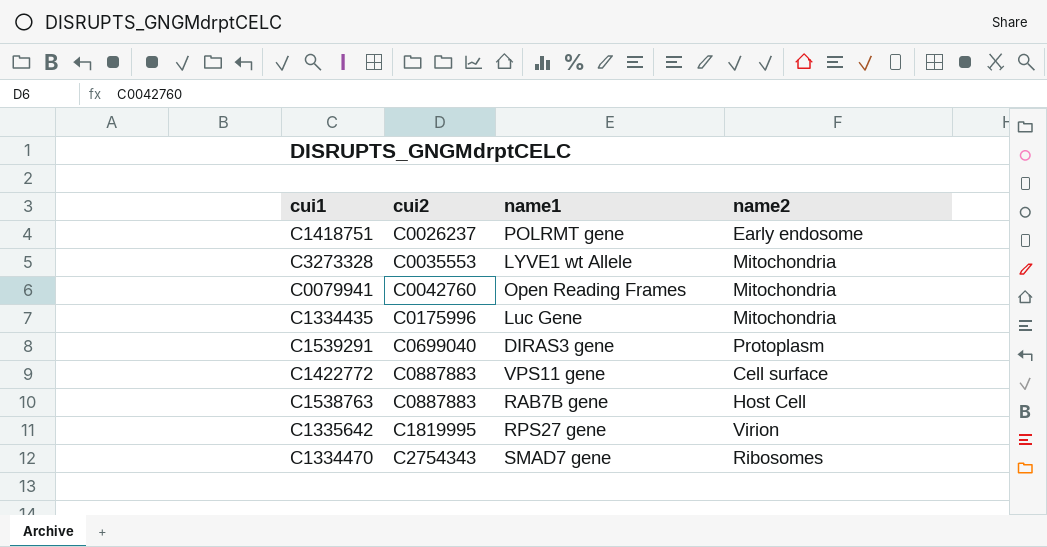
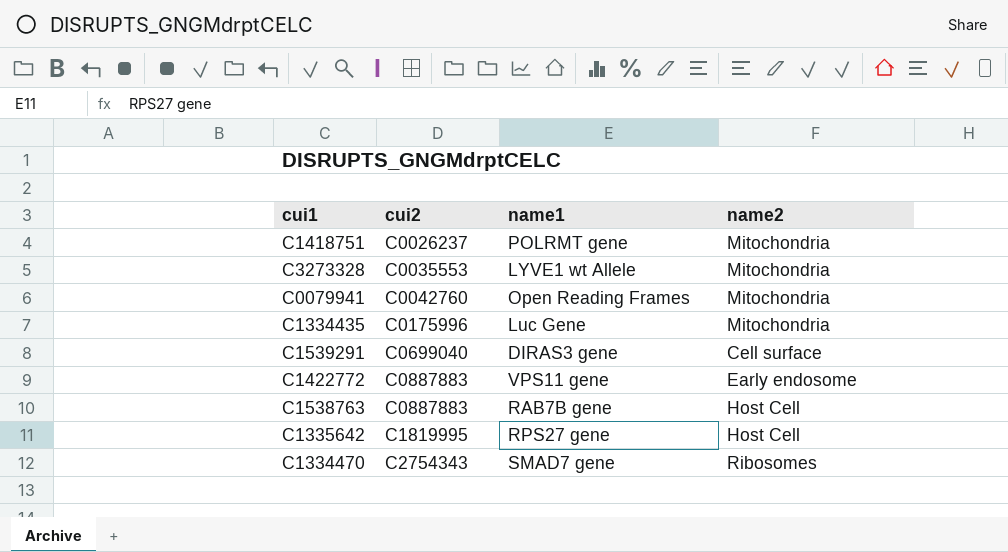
C1418751 | name2: Early endosome -> Mitochondria
C1539291 | name2: Protoplasm -> Cell surface
C1422772 | name2: Cell surface -> Early endosome
C1335642 | name2: Virion -> Host Cell

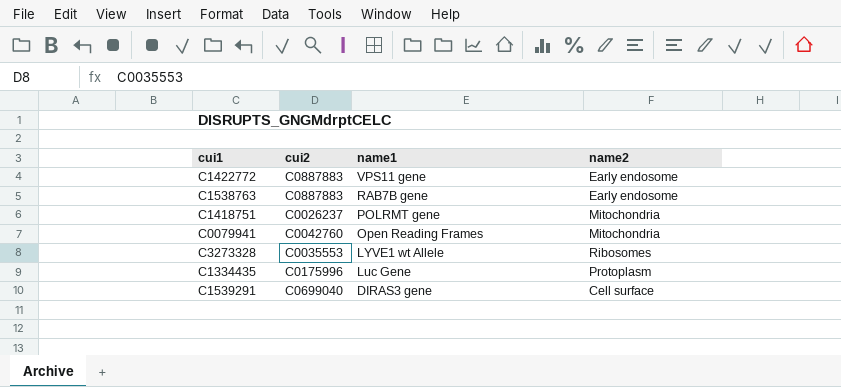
row order: cui2 ascending -> name1 descending
row C1335642: C1819995 | RPS27 gene | Host Cell -> none
row C1334470: C2754343 | SMAD7 gene | Ribosomes -> none
C1538763 | name2: Host Cell -> Early endosome
C3273328 | name2: Mitochondria -> Ribosomes
C1334435 | name2: Mitochondria -> Protoplasm

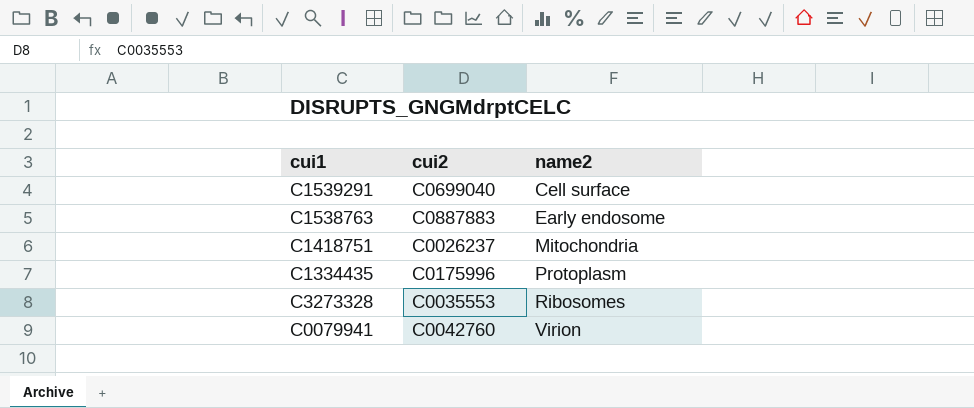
row order: name1 descending -> name2 ascending
column name1 | position: 3 -> none
row C1422772: C0887883 | VPS11 gene | Early endosome -> none
C0079941 | name2: Mitochondria -> Virion

